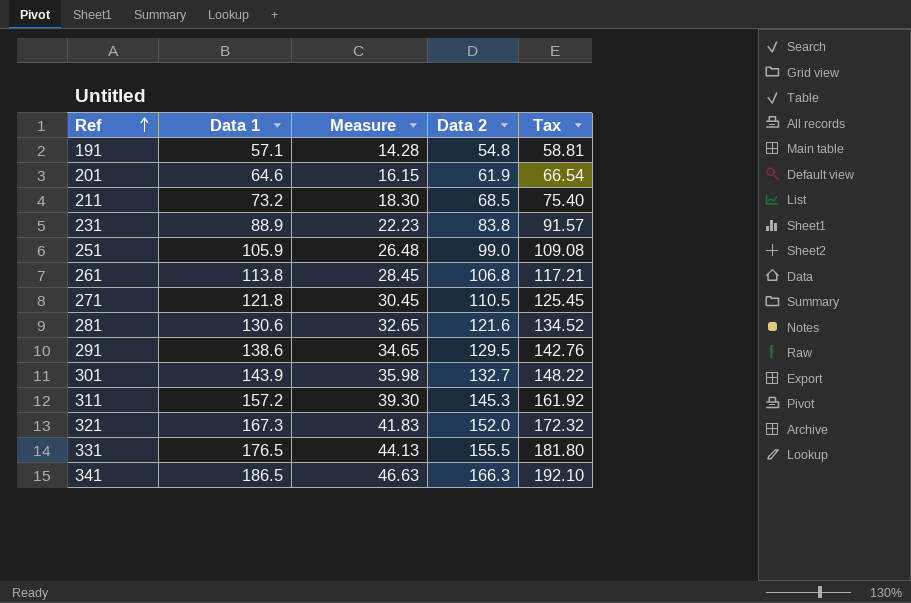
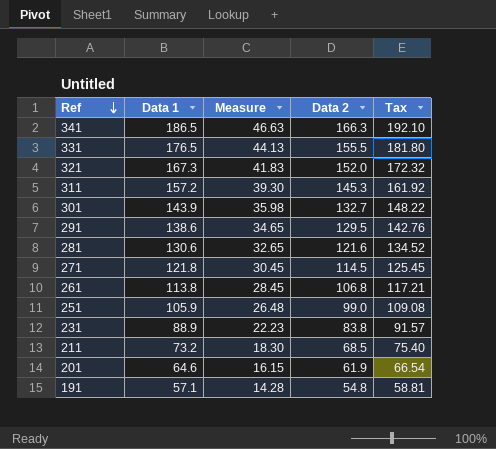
row order: Ref ascending -> Ref descending
271 | Data 2: 110.5 -> 114.5

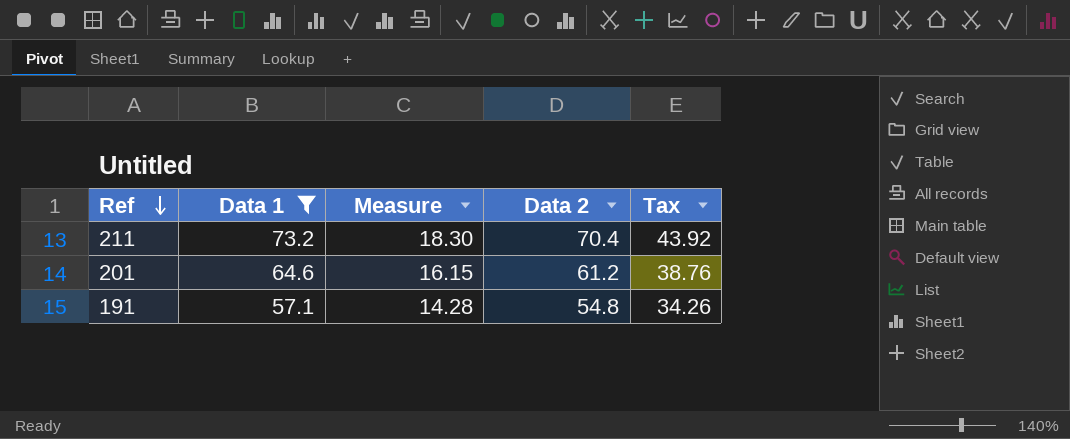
filter: none -> Data 1 <= 73.2
column Tax | formula: [Data 1] * 1.03 -> [Data 1] * 0.6
211 | Data 2: 68.5 -> 70.4
201 | Data 2: 61.9 -> 61.2

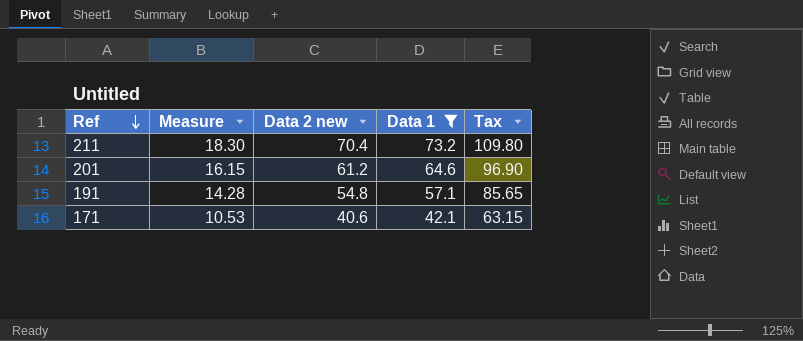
column name: Data 2 -> Data 2 new
column Data 1 | position: 2 -> 4
column Tax | formula: [Data 1] * 0.6 -> [Data 1] * 1.5
row 171: none -> 10.53 | 40.6 | 42.1 | 63.15

